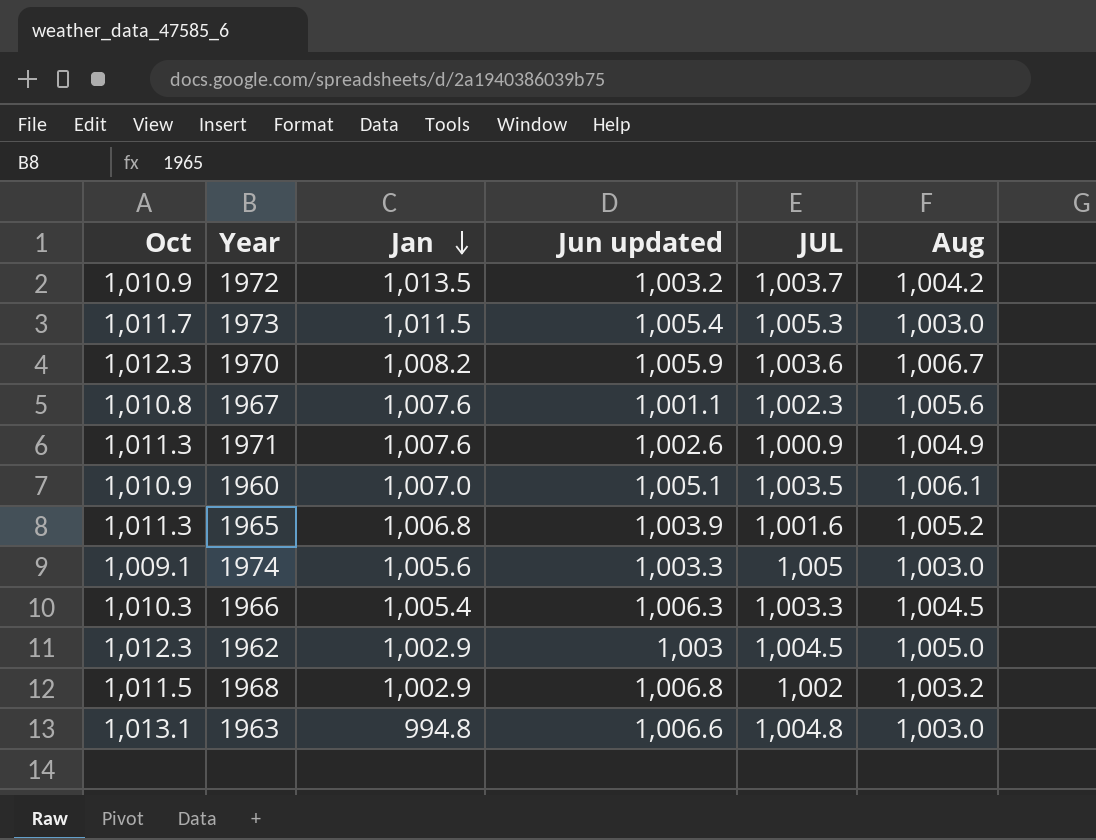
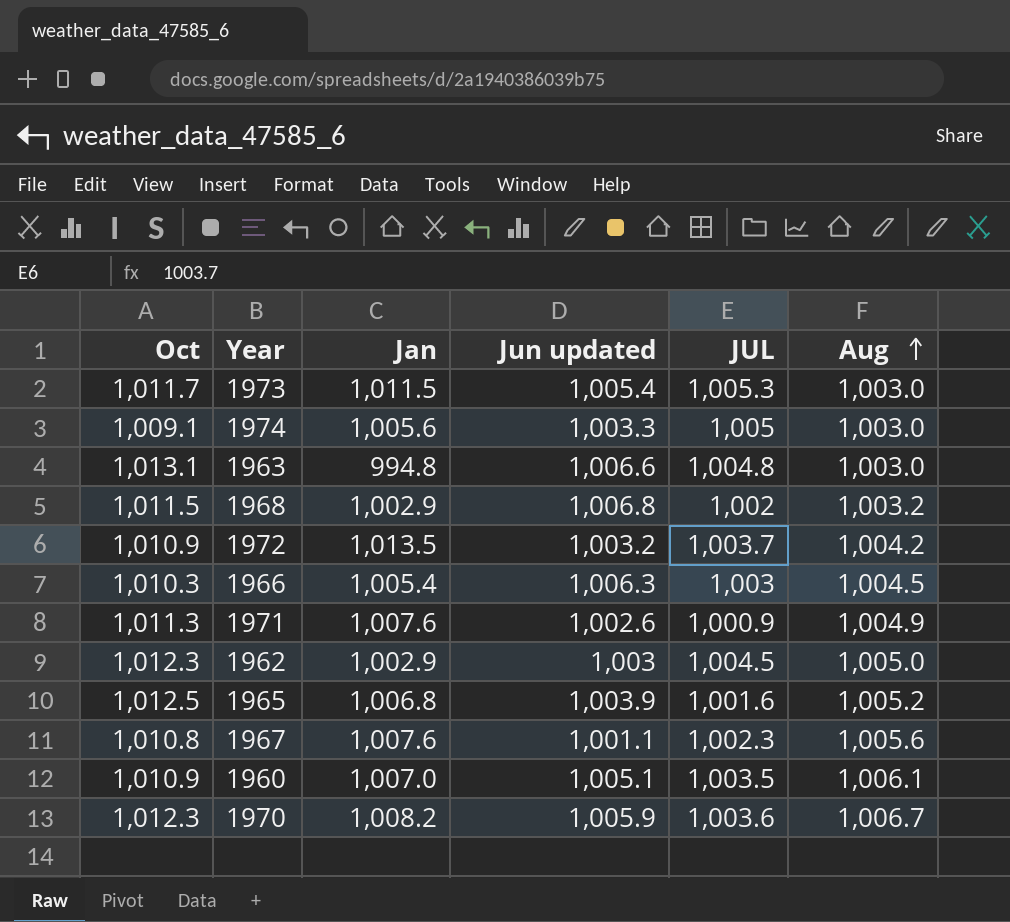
row order: Jan descending -> Aug ascending
1966 | JUL: 1,003.3 -> 1,003
1965 | Oct: 1,011.3 -> 1,012.5

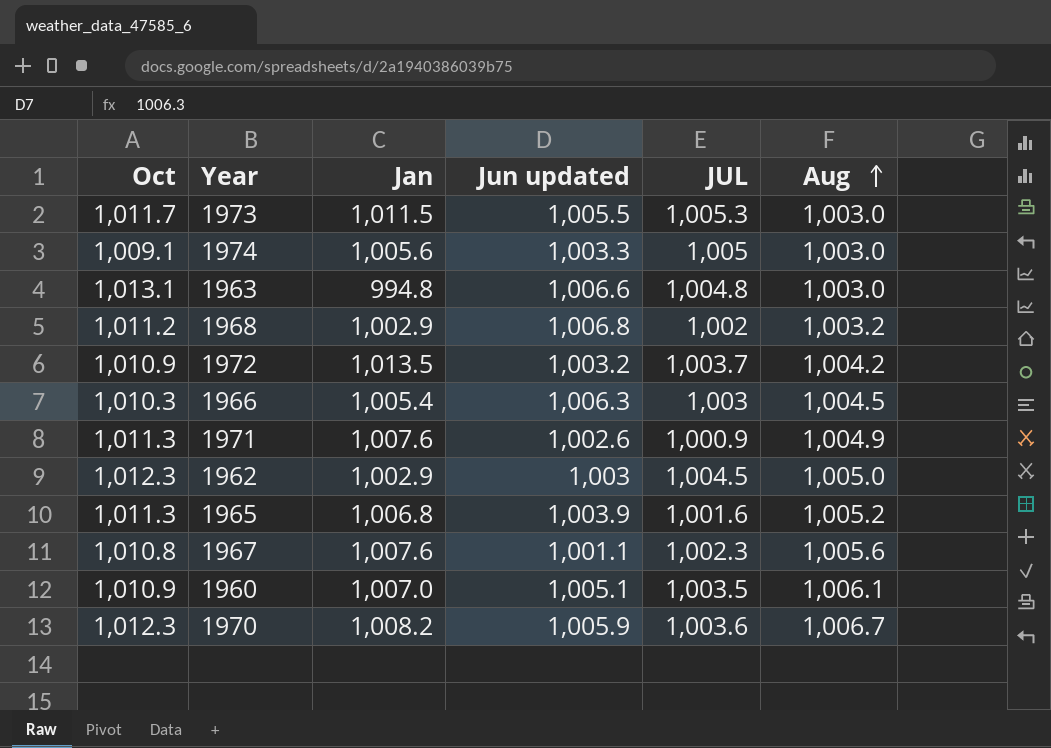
1973 | Jun updated: 1,005.4 -> 1,005.5
1968 | Oct: 1,011.5 -> 1,011.2
1965 | Oct: 1,012.5 -> 1,011.3

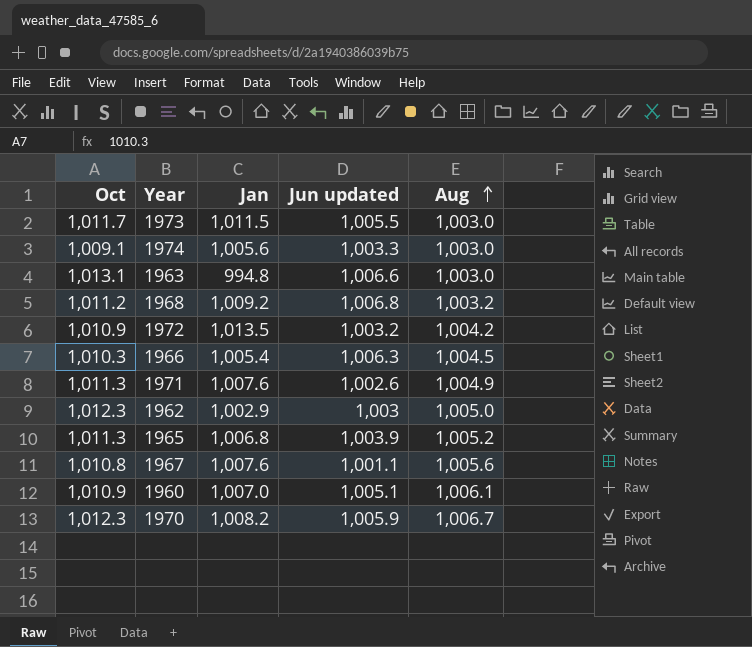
column JUL | position: 5 -> none
1968 | Jan: 1,002.9 -> 1,009.2

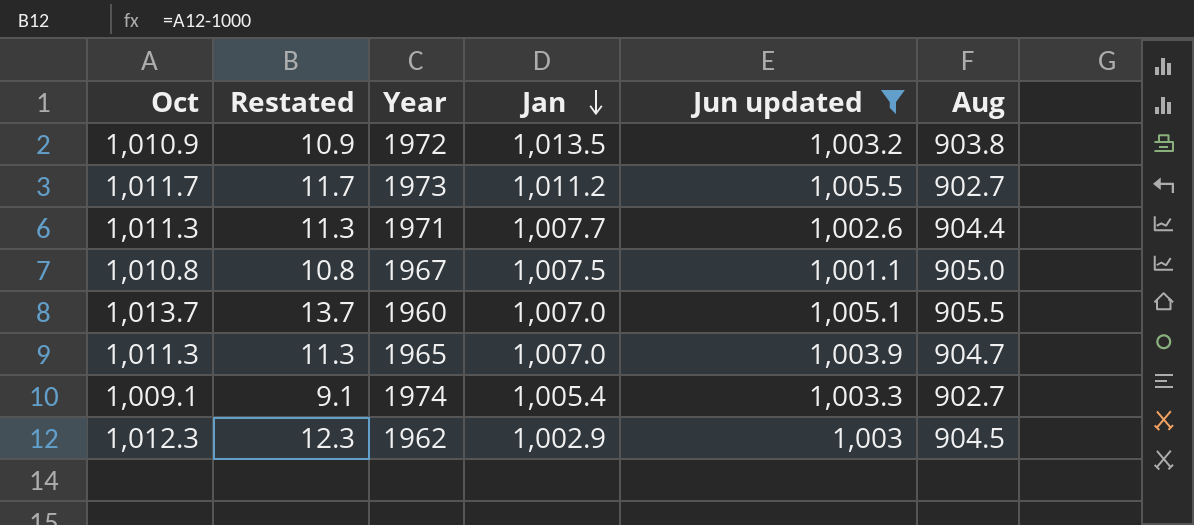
filter: none -> Jun updated <= 1,005.5
row order: Aug ascending -> Jan descending
column Restated | formula: none -> [Oct] - 1000
1972 | Aug: 1,004.2 -> 903.8
1973 | Jan: 1,011.5 -> 1,011.2
1973 | Aug: 1,003.0 -> 902.7
1971 | Jan: 1,007.6 -> 1,007.7
1971 | Aug: 1,004.9 -> 904.4
1967 | Jan: 1,007.6 -> 1,007.5
1967 | Aug: 1,005.6 -> 905.0
1960 | Oct: 1,010.9 -> 1,013.7
1960 | Aug: 1,006.1 -> 905.5
1965 | Jan: 1,006.8 -> 1,007.0
1965 | Aug: 1,005.2 -> 904.7
1974 | Jan: 1,005.6 -> 1,005.4
1974 | Aug: 1,003.0 -> 902.7
1962 | Aug: 1,005.0 -> 904.5

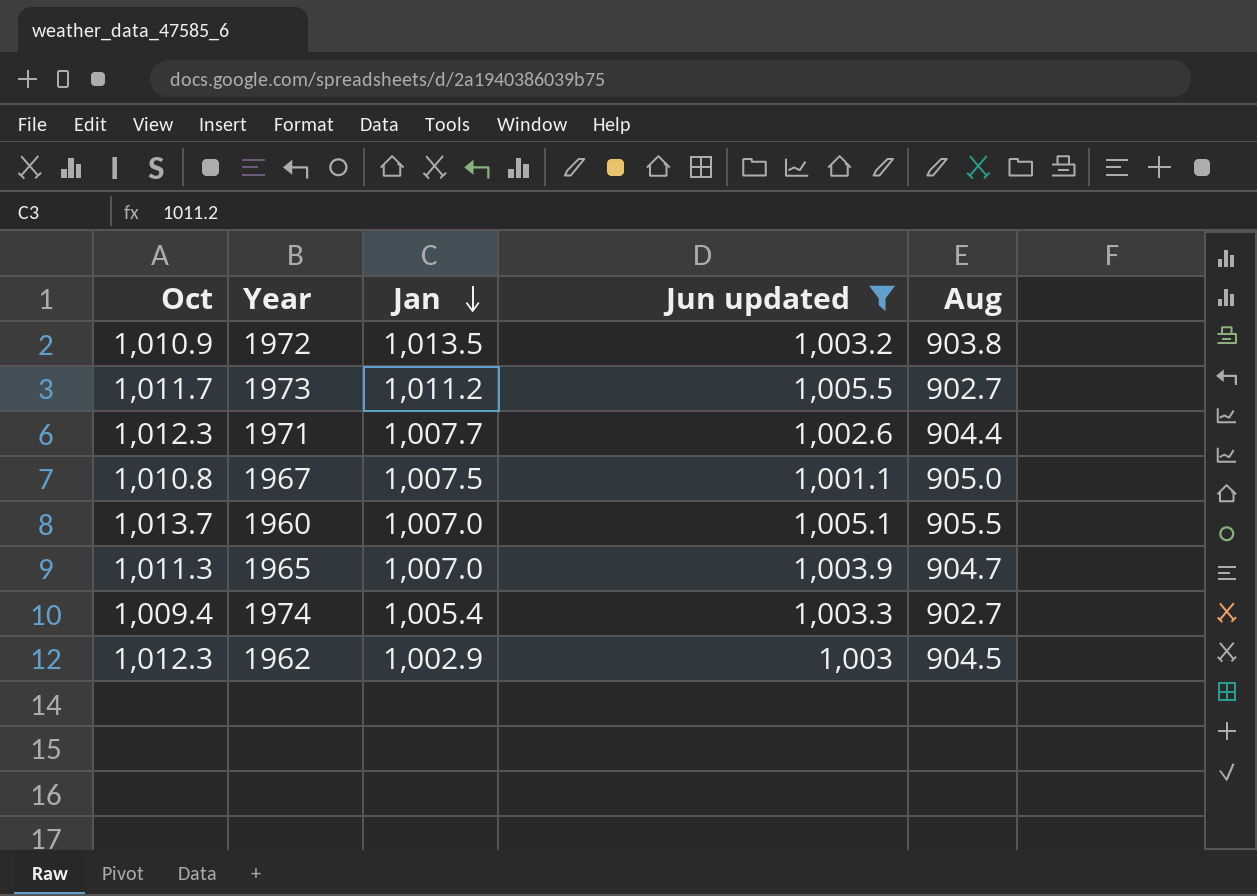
column Restated | formula: [Oct] - 1000 -> none
1971 | Oct: 1,011.3 -> 1,012.3
1974 | Oct: 1,009.1 -> 1,009.4

